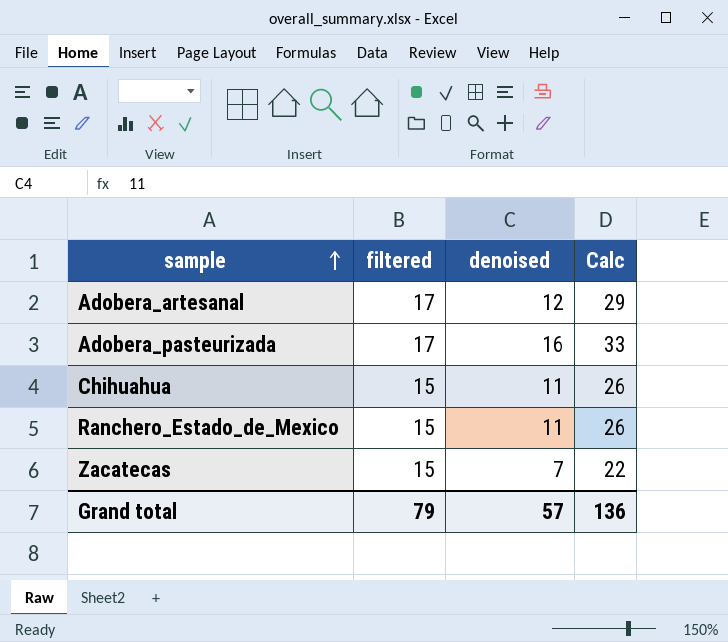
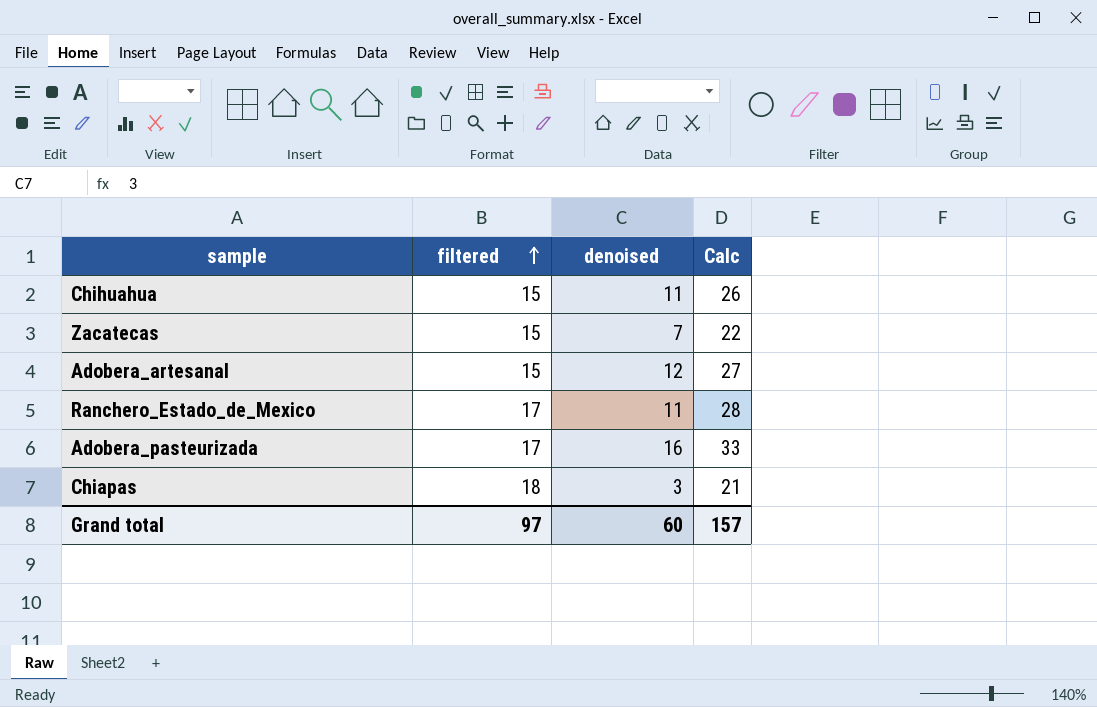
row order: sample ascending -> filtered ascending
Adobera_artesanal | filtered: 17 -> 15
Adobera_artesanal | Calc: 29 -> 27
Ranchero_Estado_de_Mexico | filtered: 15 -> 17
Ranchero_Estado_de_Mexico | Calc: 26 -> 28
row Chiapas: none -> 18 | 3 | 21
Grand total | filtered: 79 -> 97
Grand total | denoised: 57 -> 60
Grand total | Calc: 136 -> 157

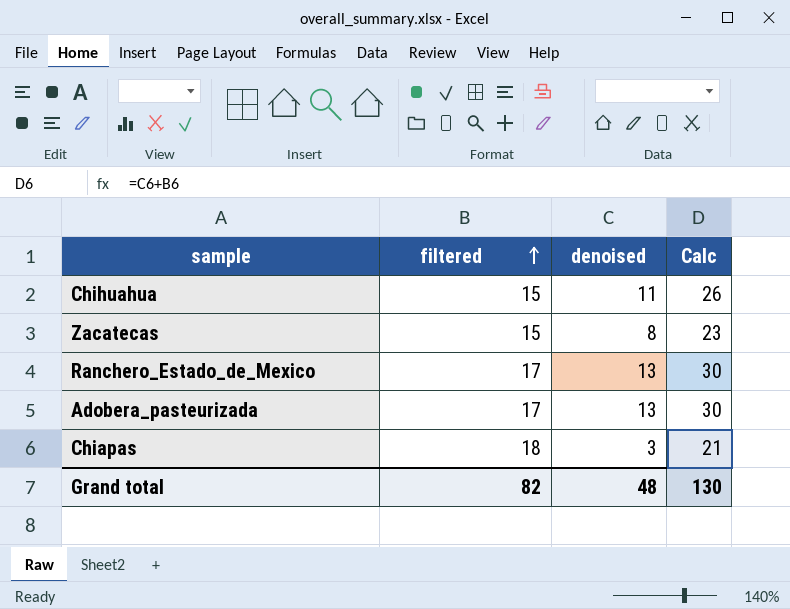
row Adobera_artesanal: 15 | 12 | 27 -> none
Zacatecas | denoised: 7 -> 8
Zacatecas | Calc: 22 -> 23
Ranchero_Estado_de_Mexico | denoised: 11 -> 13
Ranchero_Estado_de_Mexico | Calc: 28 -> 30
Adobera_pasteurizada | denoised: 16 -> 13
Adobera_pasteurizada | Calc: 33 -> 30
Grand total | filtered: 97 -> 82
Grand total | denoised: 60 -> 48
Grand total | Calc: 157 -> 130

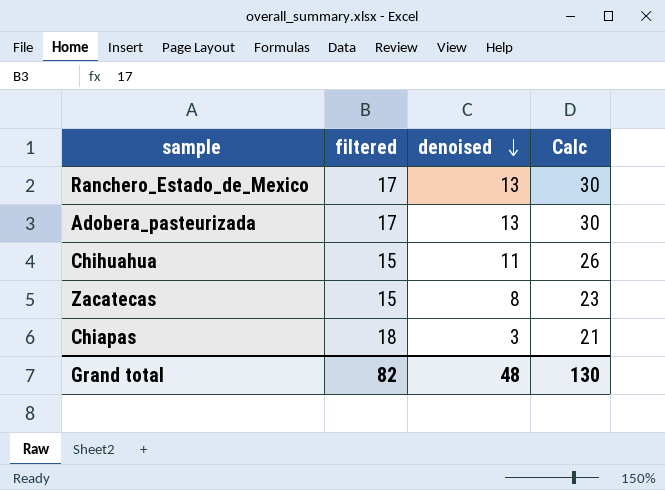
row order: filtered ascending -> denoised descending

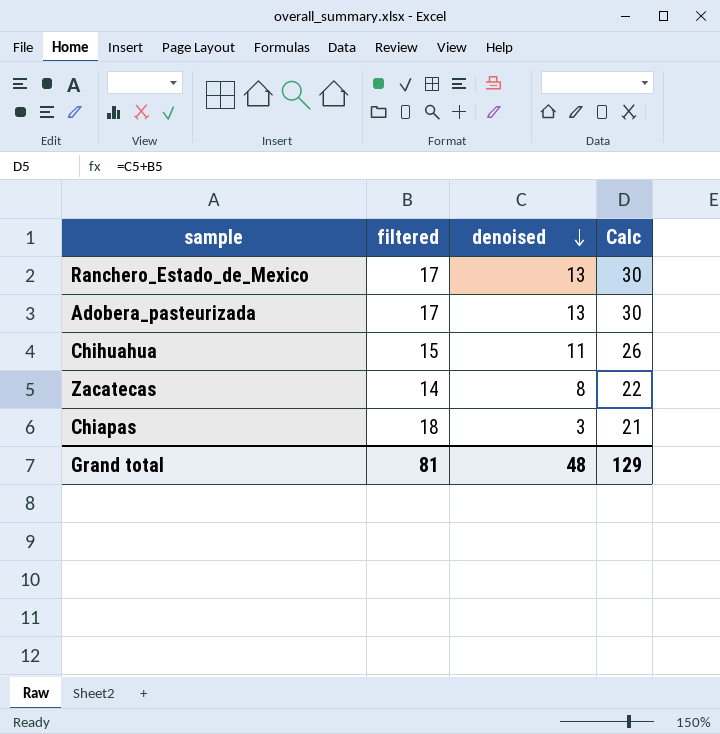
Zacatecas | filtered: 15 -> 14
Zacatecas | Calc: 23 -> 22
Grand total | filtered: 82 -> 81
Grand total | Calc: 130 -> 129

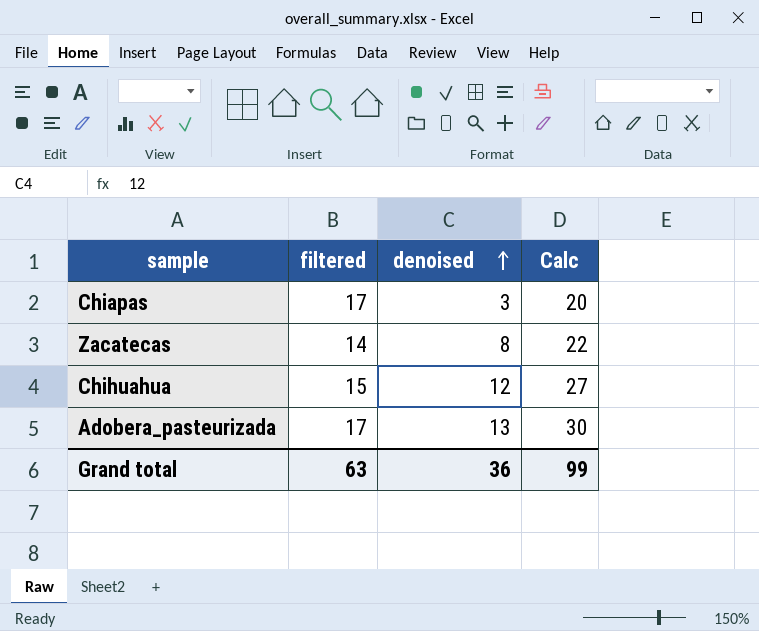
row order: denoised descending -> denoised ascending
row Ranchero_Estado_de_Mexico: 17 | 13 | 30 -> none
Chiapas | filtered: 18 -> 17
Chiapas | Calc: 21 -> 20
Chihuahua | denoised: 11 -> 12
Chihuahua | Calc: 26 -> 27
Grand total | filtered: 81 -> 63
Grand total | denoised: 48 -> 36
Grand total | Calc: 129 -> 99

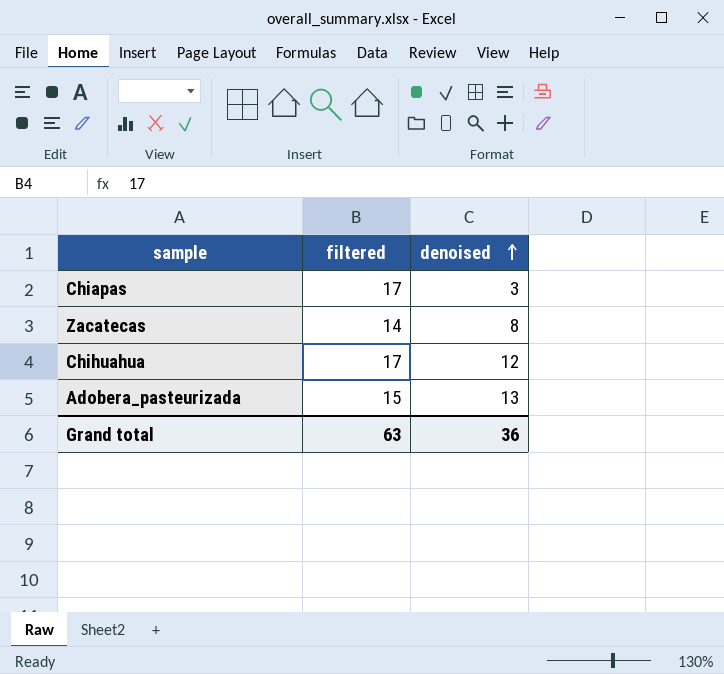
column Calc | formula: [filtered] + [denoised] -> none
Chihuahua | filtered: 15 -> 17
Adobera_pasteurizada | filtered: 17 -> 15

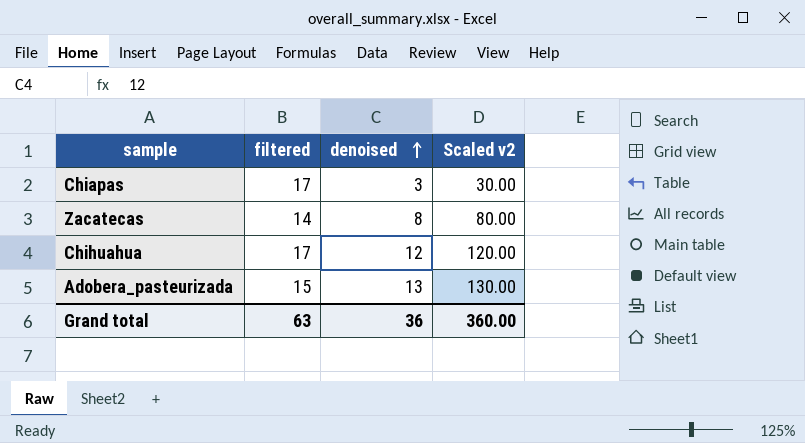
column Scaled v2 | formula: none -> [denoised] * 10

